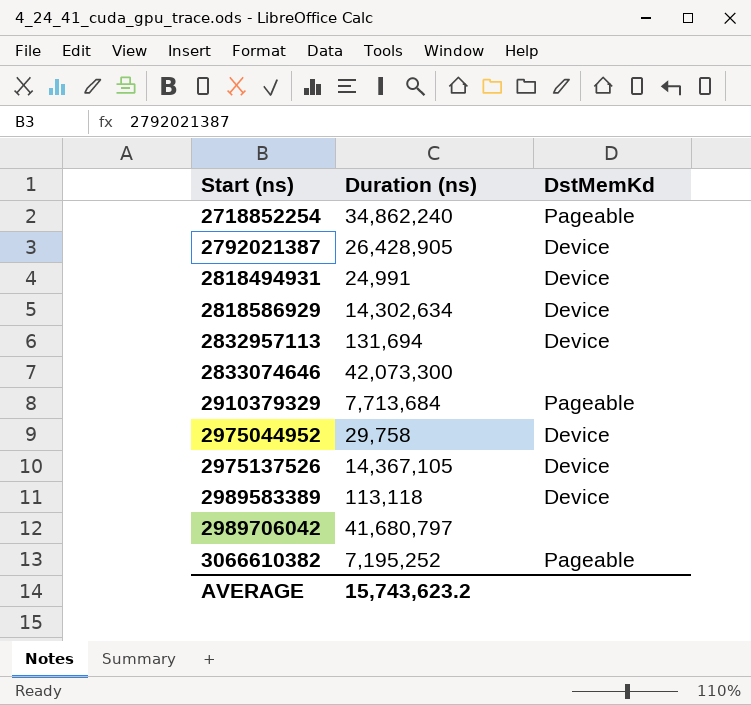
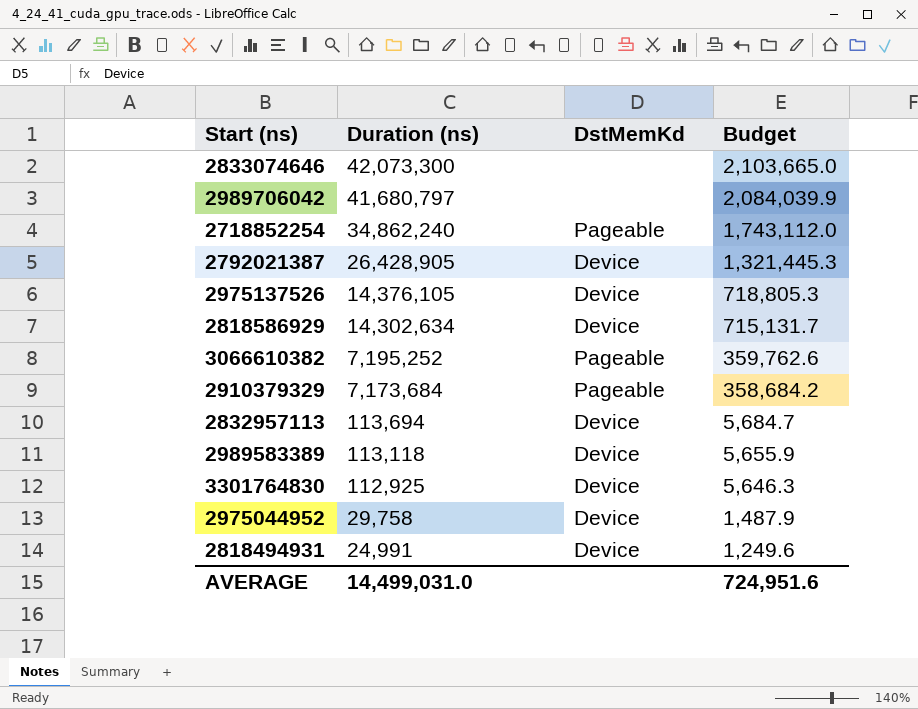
row order: Start (ns) ascending -> Duration (ns) descending
column Budget | formula: none -> [Duration (ns)] * 0.05
2975137526 | Duration (ns): 14,367,105 -> 14,376,105
2910379329 | Duration (ns): 7,713,684 -> 7,173,684
2832957113 | Duration (ns): 131,694 -> 113,694
row 3301764830: none -> 112,925 | Device | 5,646.3
AVERAGE | Duration (ns): 15,743,623.2 -> 14,499,031.0

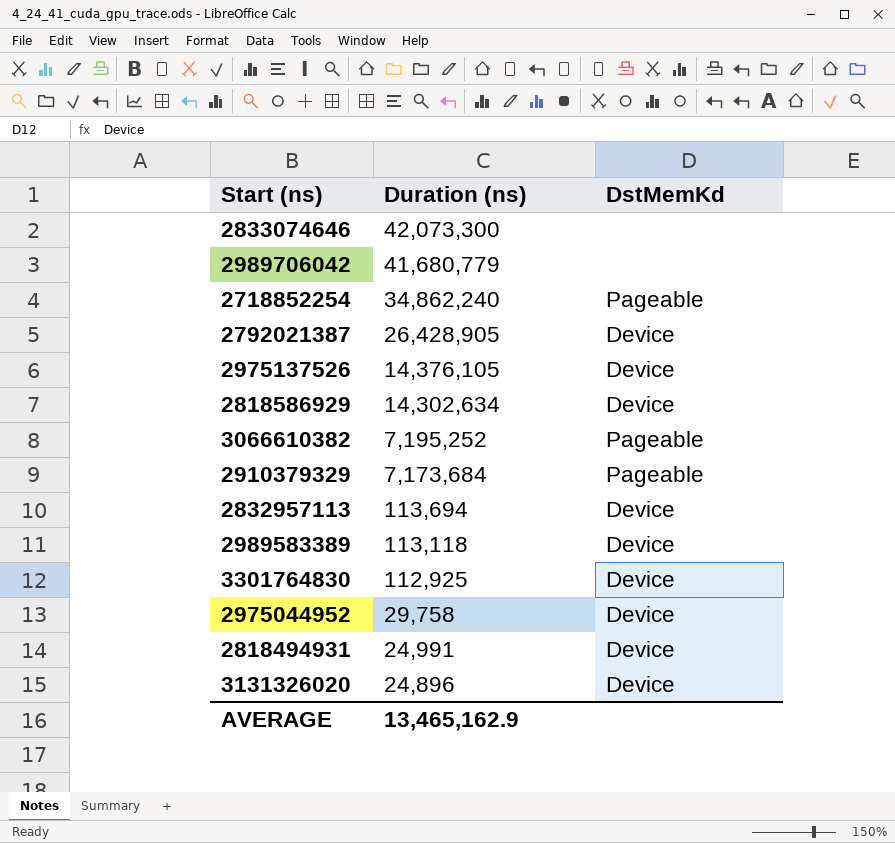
column Budget | formula: [Duration (ns)] * 0.05 -> none
2989706042 | Duration (ns): 41,680,797 -> 41,680,779
row 3131326020: none -> 24,896 | Device
AVERAGE | Duration (ns): 14,499,031.0 -> 13,465,162.9

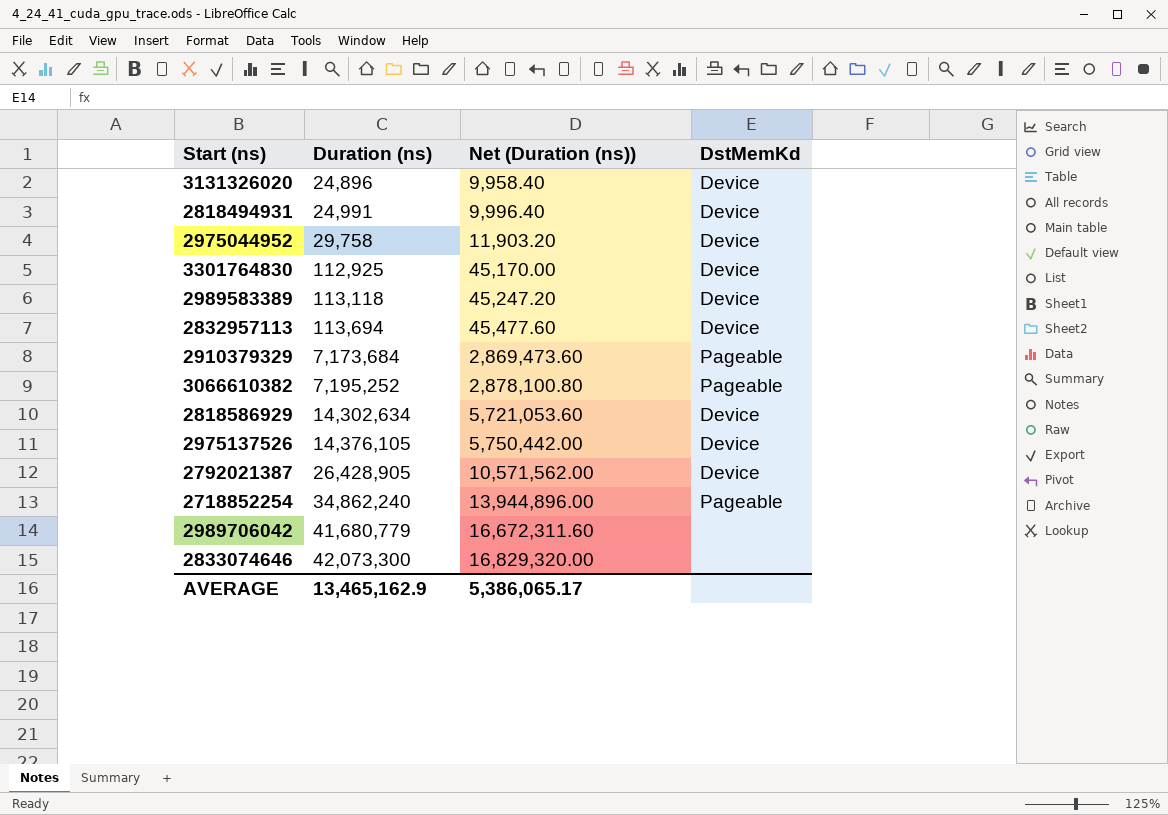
row order: Duration (ns) descending -> Duration (ns) ascending
column Net (Duration (ns)) | formula: none -> [Duration (ns)] * 0.4

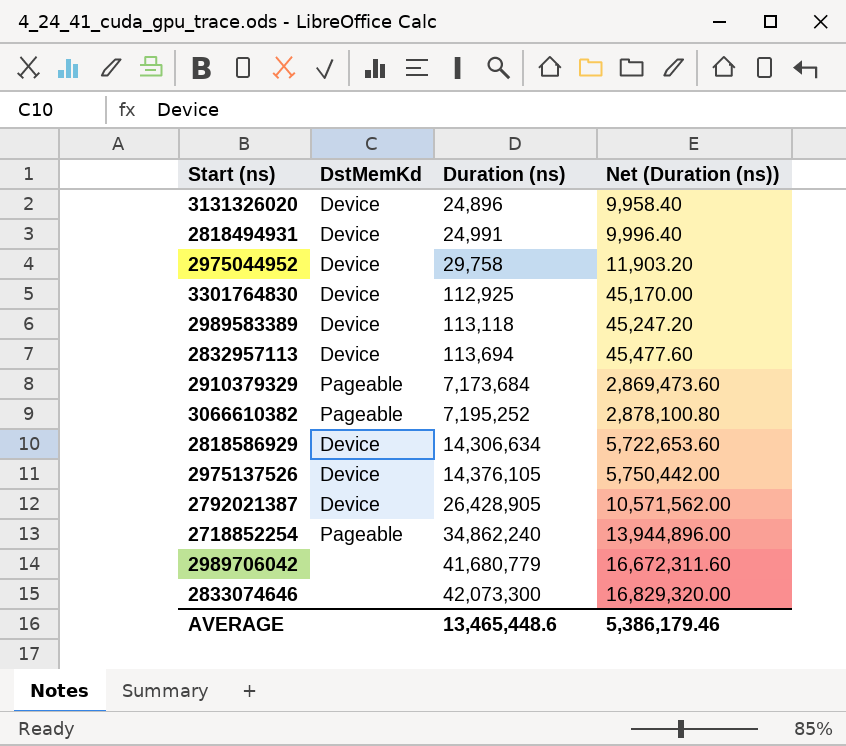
column DstMemKd | position: 4 -> 2
2818586929 | Duration (ns): 14,302,634 -> 14,306,634
2818586929 | Net (Duration (ns)): 5,721,053.60 -> 5,722,653.60
AVERAGE | Duration (ns): 13,465,162.9 -> 13,465,448.6
AVERAGE | Net (Duration (ns)): 5,386,065.17 -> 5,386,179.46

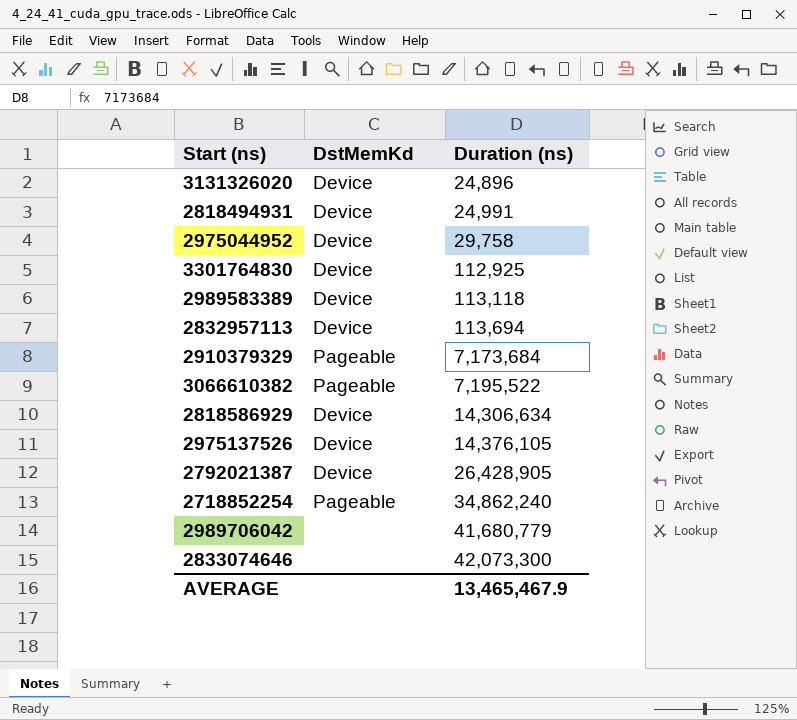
column Net (Duration (ns)) | formula: [Duration (ns)] * 0.4 -> none
3066610382 | Duration (ns): 7,195,252 -> 7,195,522
AVERAGE | Duration (ns): 13,465,448.6 -> 13,465,467.9

